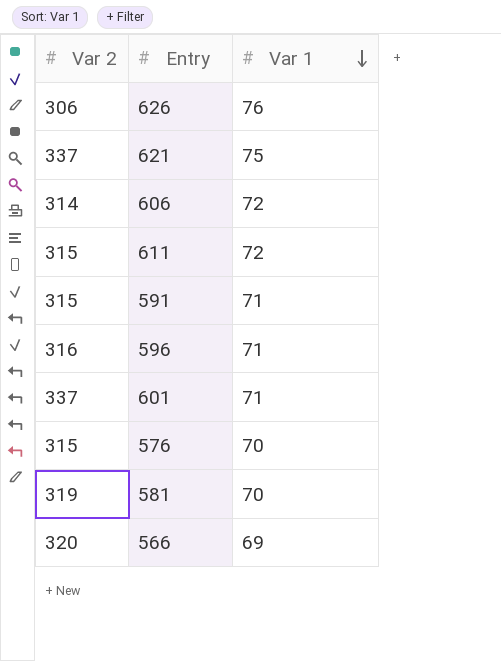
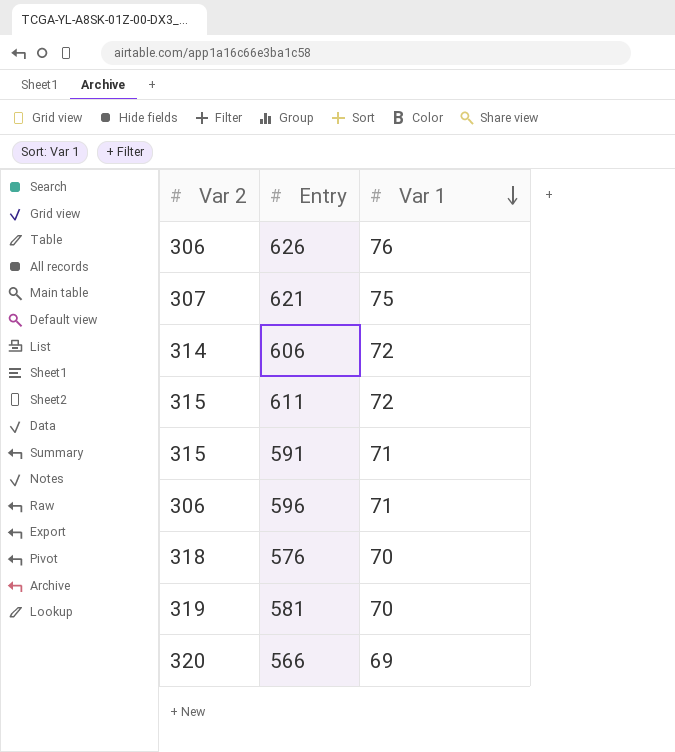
row 601: 337 | 71 -> none
621 | Var 2: 337 -> 307
596 | Var 2: 316 -> 306
576 | Var 2: 315 -> 318

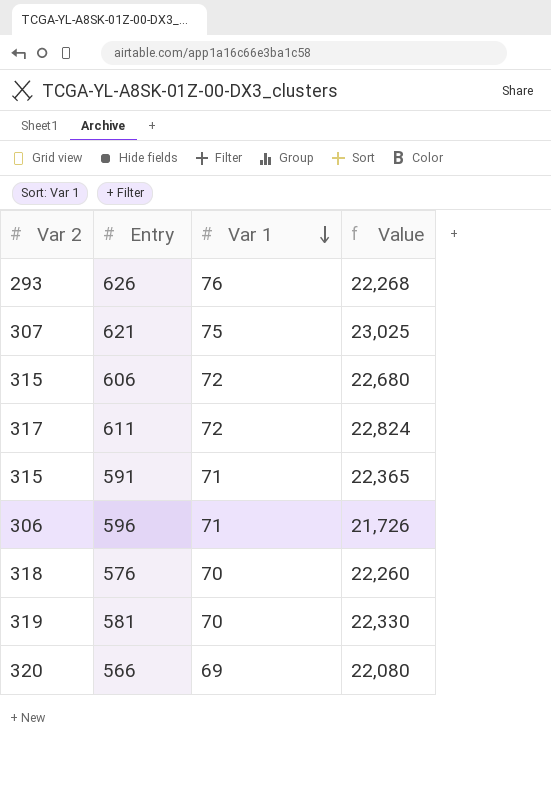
column Value | formula: none -> [Var 2] * [Var 1]
626 | Var 2: 306 -> 293
606 | Var 2: 314 -> 315
611 | Var 2: 315 -> 317

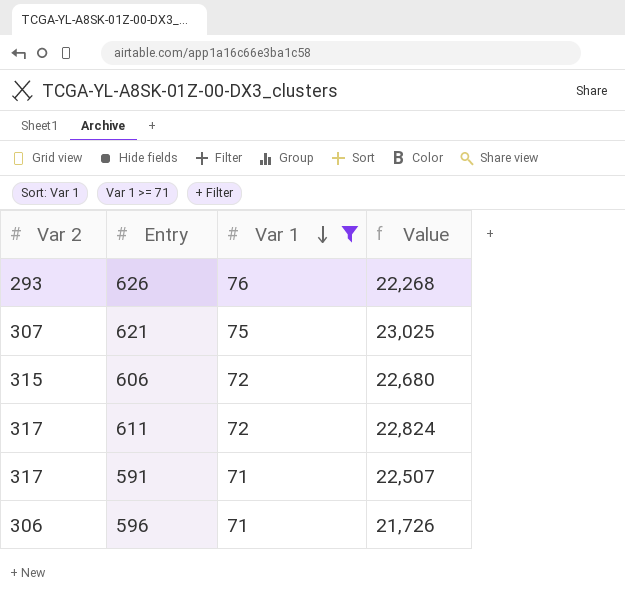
filter: none -> Var 1 >= 71
591 | Var 2: 315 -> 317
591 | Value: 22,365 -> 22,507

